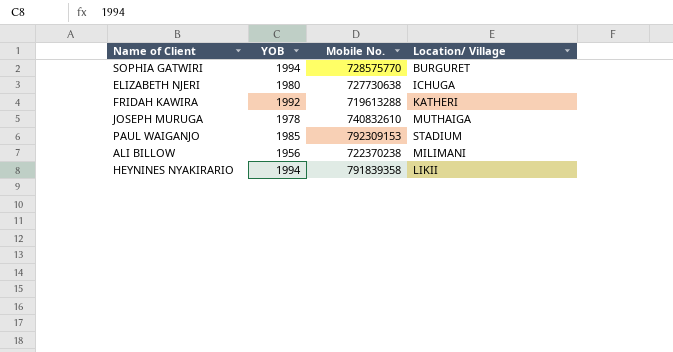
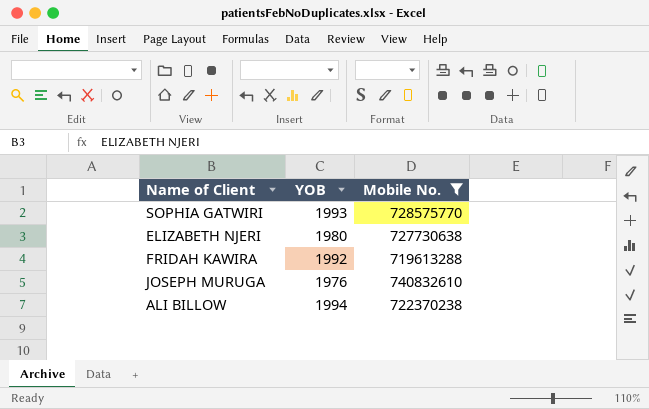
filter: none -> Mobile No. <= 740832610
column Location/ Village | position: 4 -> none
SOPHIA GATWIRI | YOB: 1994 -> 1993
JOSEPH MURUGA | YOB: 1978 -> 1976
ALI BILLOW | YOB: 1956 -> 1994

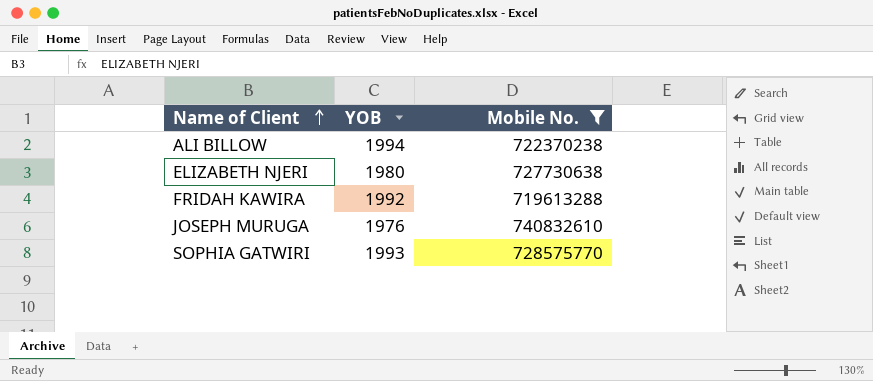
row order: none -> Name of Client ascending

